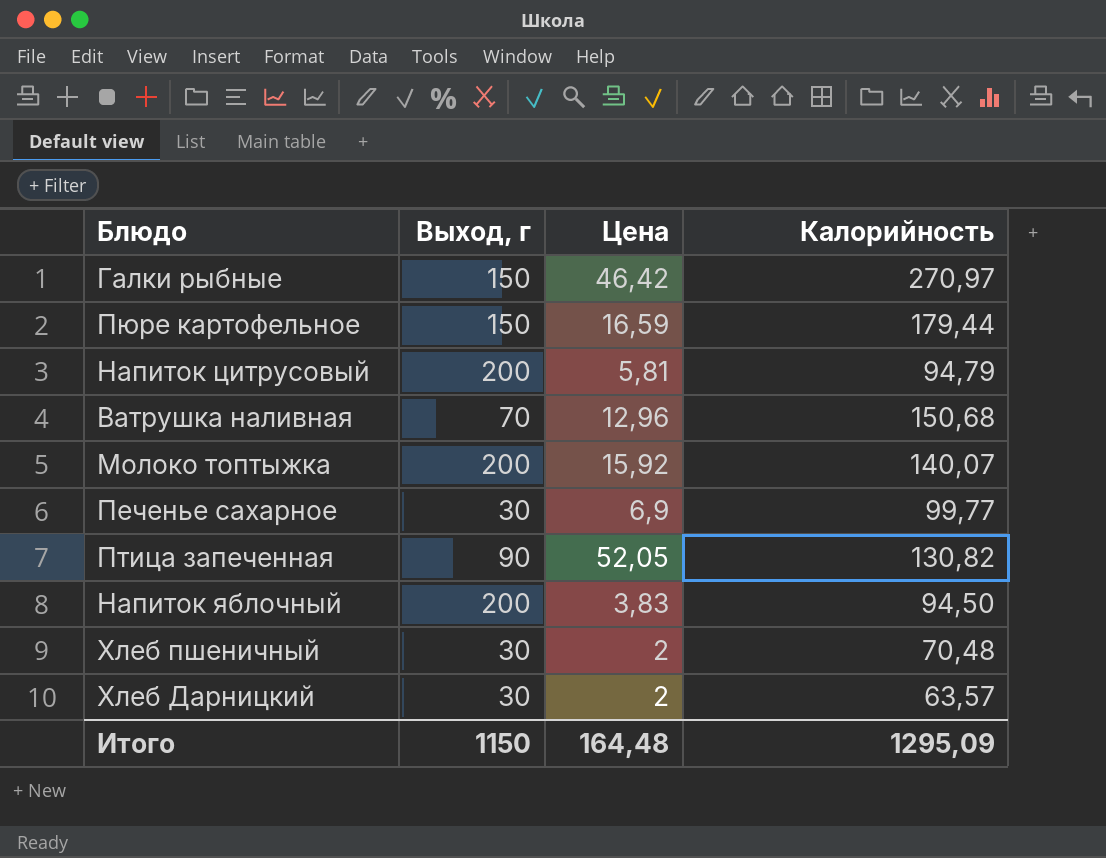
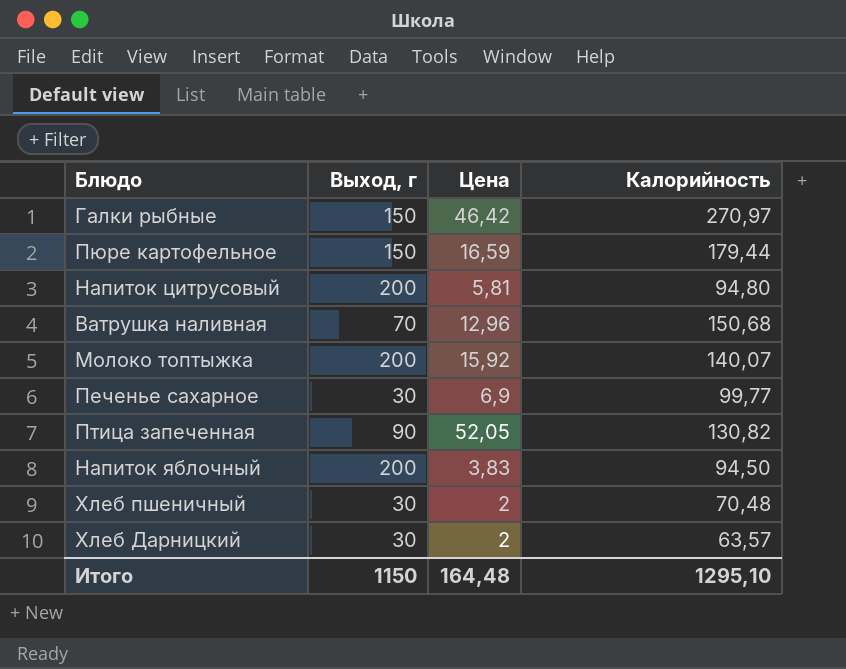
Напиток цитрусовый | Калорийность: 94,79 -> 94,80
Итого | Калорийность: 1295,09 -> 1295,10

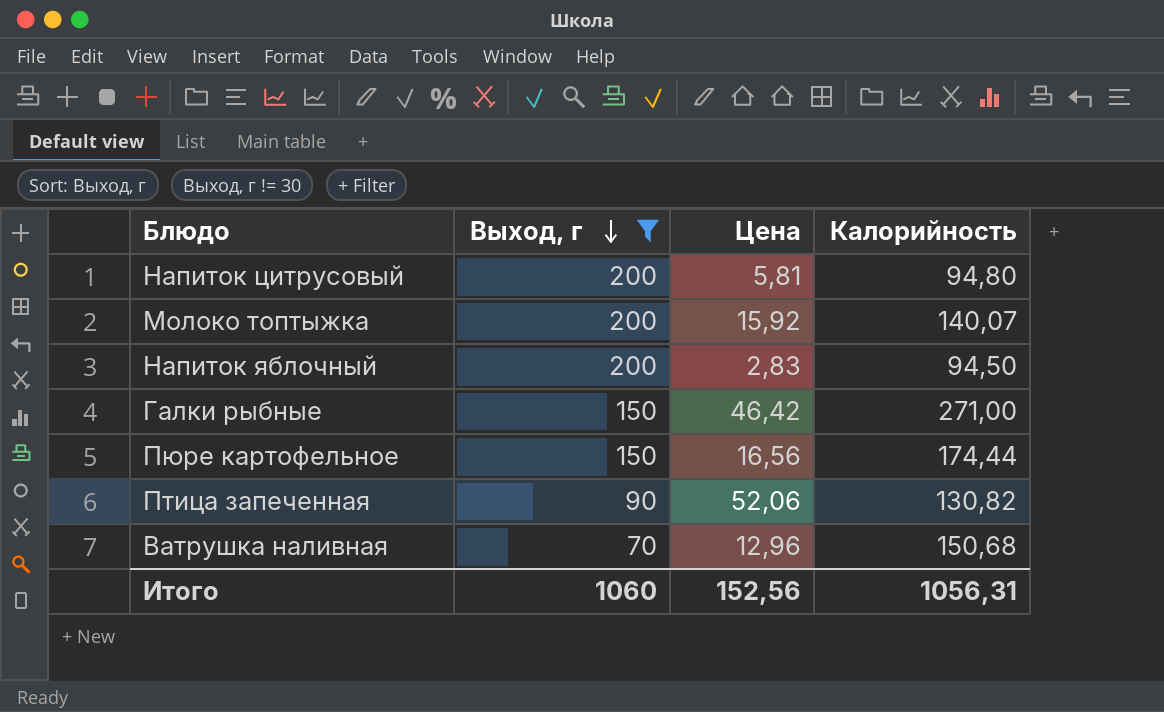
filter: none -> Выход, г != 30
row order: none -> Выход, г descending
Напиток яблочный | Цена: 3,83 -> 2,83
Галки рыбные | Калорийность: 270,97 -> 271,00
Пюре картофельное | Цена: 16,59 -> 16,56
Пюре картофельное | Калорийность: 179,44 -> 174,44
Птица запеченная | Цена: 52,05 -> 52,06
Итого | Выход, г: 1150 -> 1060
Итого | Цена: 164,48 -> 152,56
Итого | Калорийность: 1295,10 -> 1056,31

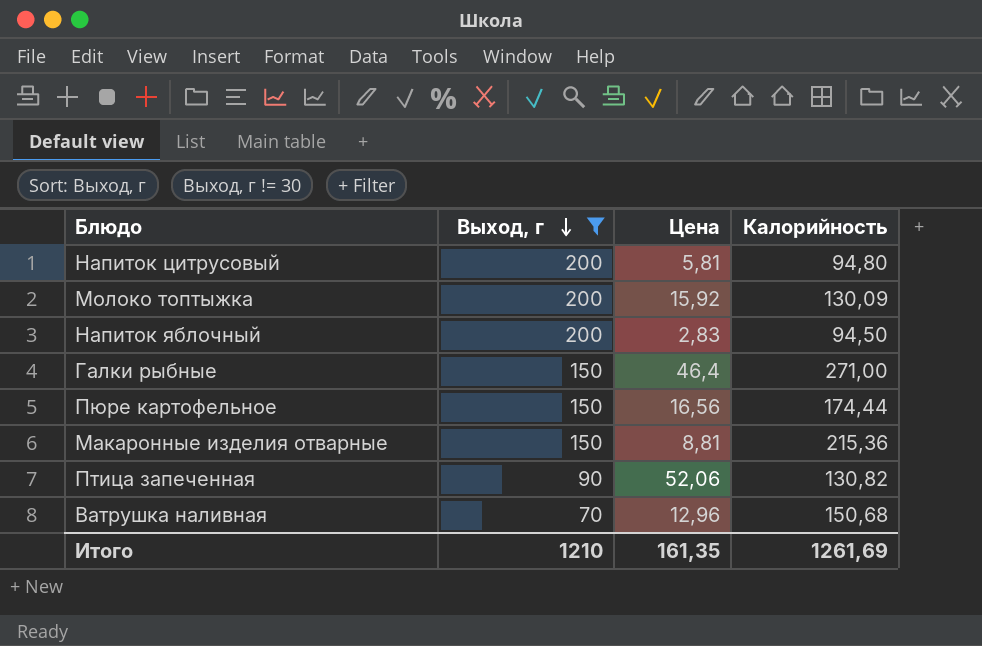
Молоко топтыжка | Калорийность: 140,07 -> 130,09
Галки рыбные | Цена: 46,42 -> 46,4
row Макаронные изделия отварные: none -> 150 | 8,81 | 215,36
Итого | Выход, г: 1060 -> 1210
Итого | Цена: 152,56 -> 161,35
Итого | Калорийность: 1056,31 -> 1261,69

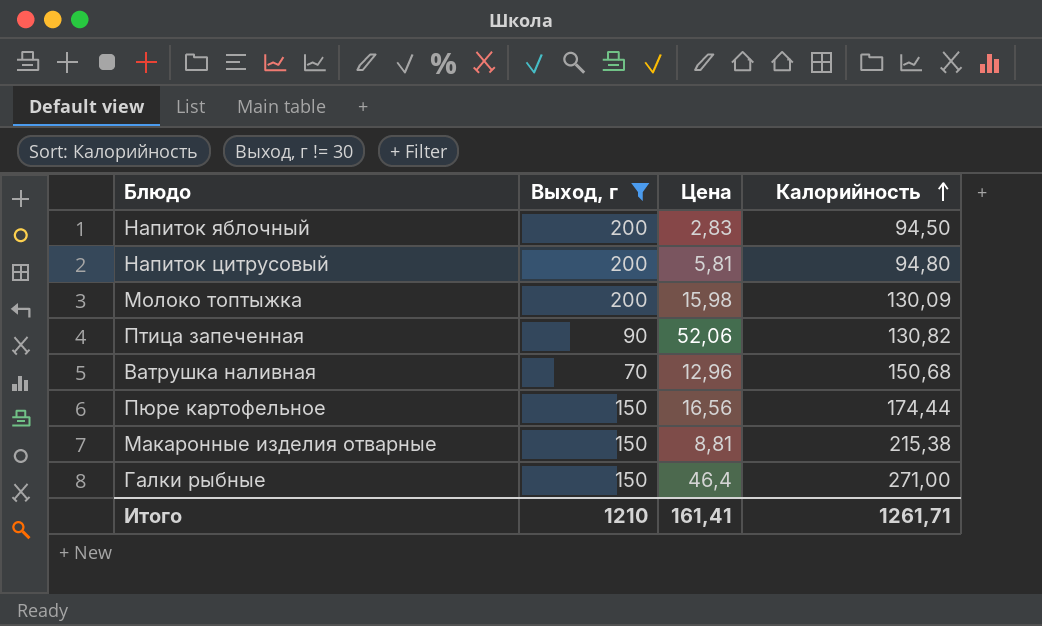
row order: Выход, г descending -> Калорийность ascending
Молоко топтыжка | Цена: 15,92 -> 15,98
Макаронные изделия отварные | Калорийность: 215,36 -> 215,38
Итого | Цена: 161,35 -> 161,41
Итого | Калорийность: 1261,69 -> 1261,71

